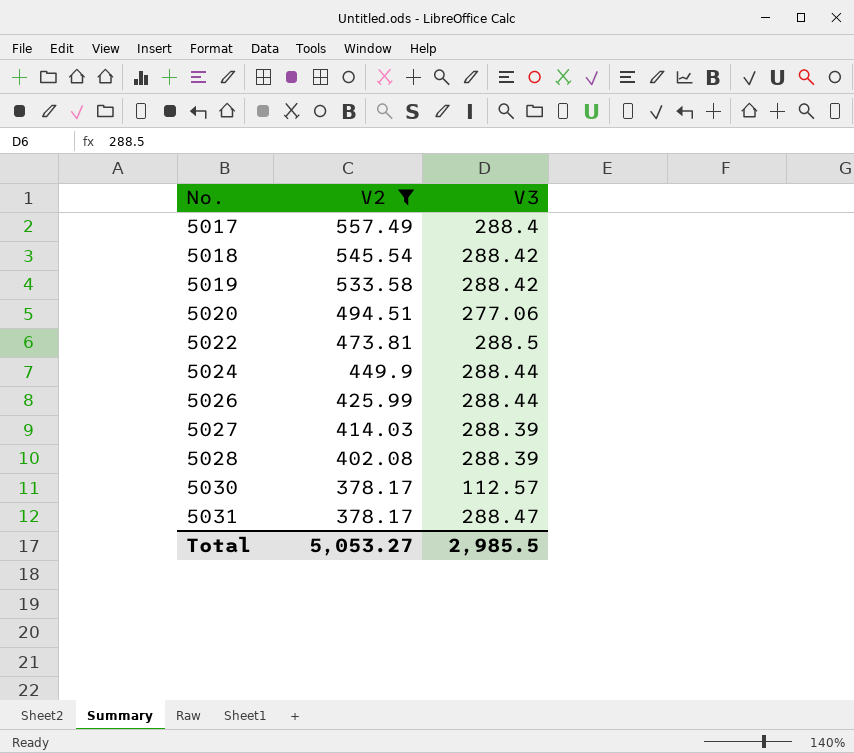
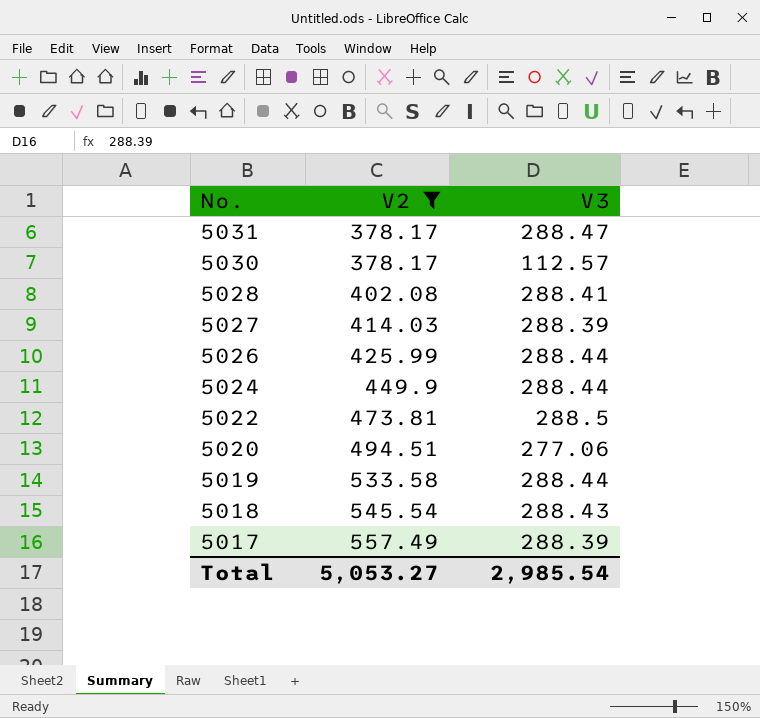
row order: No. ascending -> No. descending
5028 | V3: 288.39 -> 288.41
5019 | V3: 288.42 -> 288.44
5018 | V3: 288.42 -> 288.43
5017 | V3: 288.4 -> 288.39
Total | V3: 2,985.5 -> 2,985.54

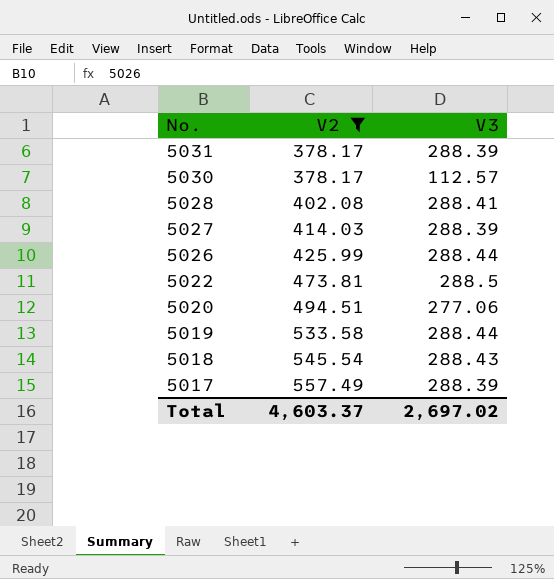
row 5024: 449.9 | 288.44 -> none
5031 | V3: 288.47 -> 288.39
Total | V2: 5,053.27 -> 4,603.37
Total | V3: 2,985.54 -> 2,697.02

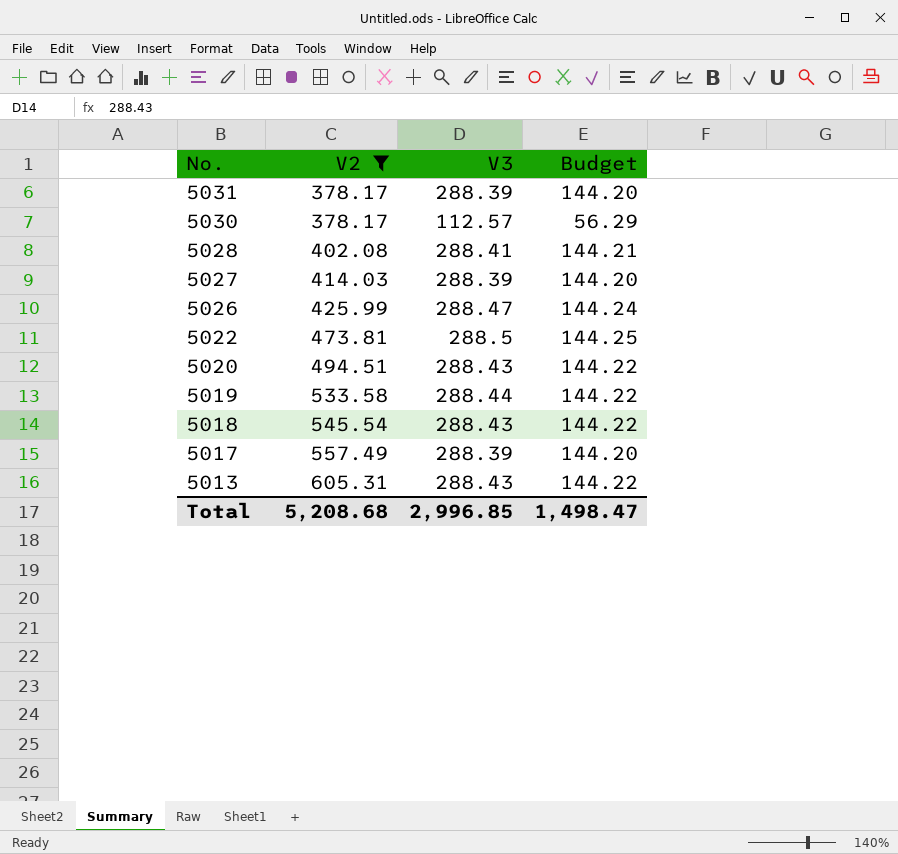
column Budget | formula: none -> [V3] * 0.5
5026 | V3: 288.44 -> 288.47
5020 | V3: 277.06 -> 288.43
row 5013: none -> 605.31 | 288.43 | 144.22
Total | V2: 4,603.37 -> 5,208.68
Total | V3: 2,697.02 -> 2,996.85

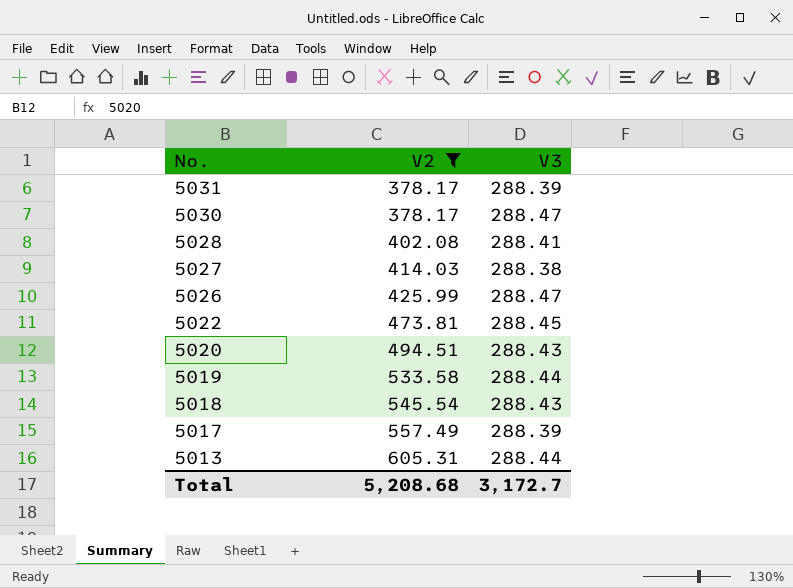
column Budget | formula: [V3] * 0.5 -> none
5030 | V3: 112.57 -> 288.47
5027 | V3: 288.39 -> 288.38
5022 | V3: 288.5 -> 288.45
5013 | V3: 288.43 -> 288.44
Total | V3: 2,996.85 -> 3,172.7

